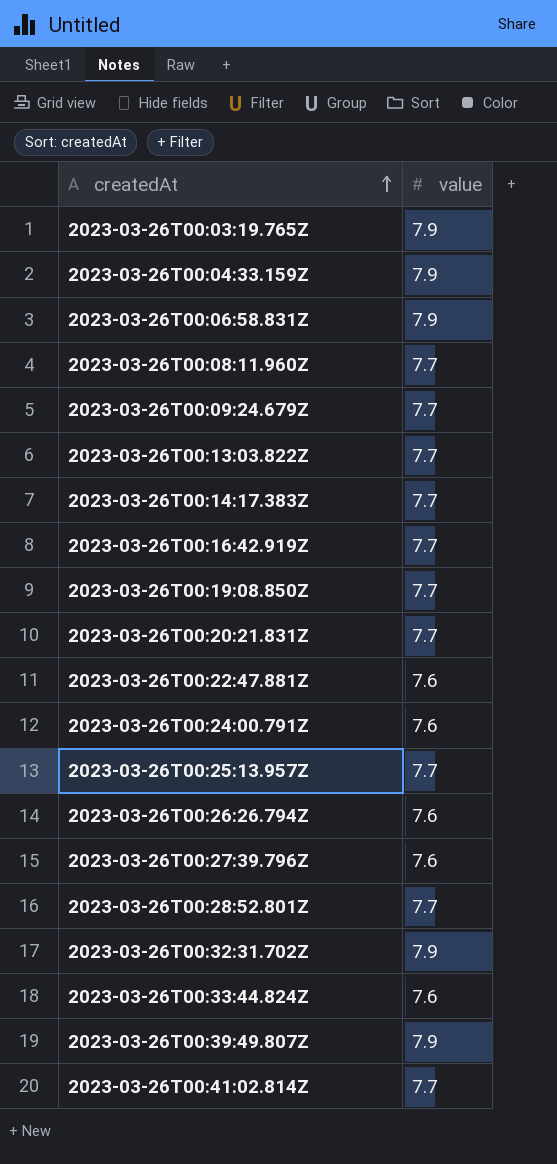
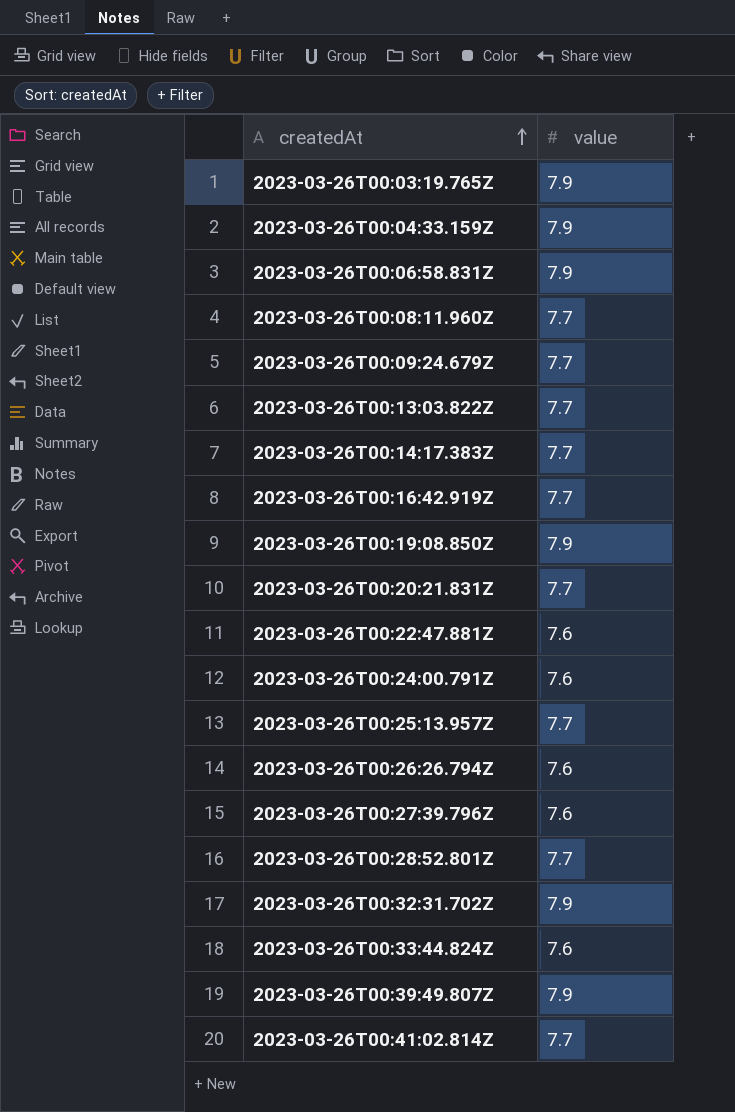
2023-03-26T00:19:08.850Z | value: 7.7 -> 7.9

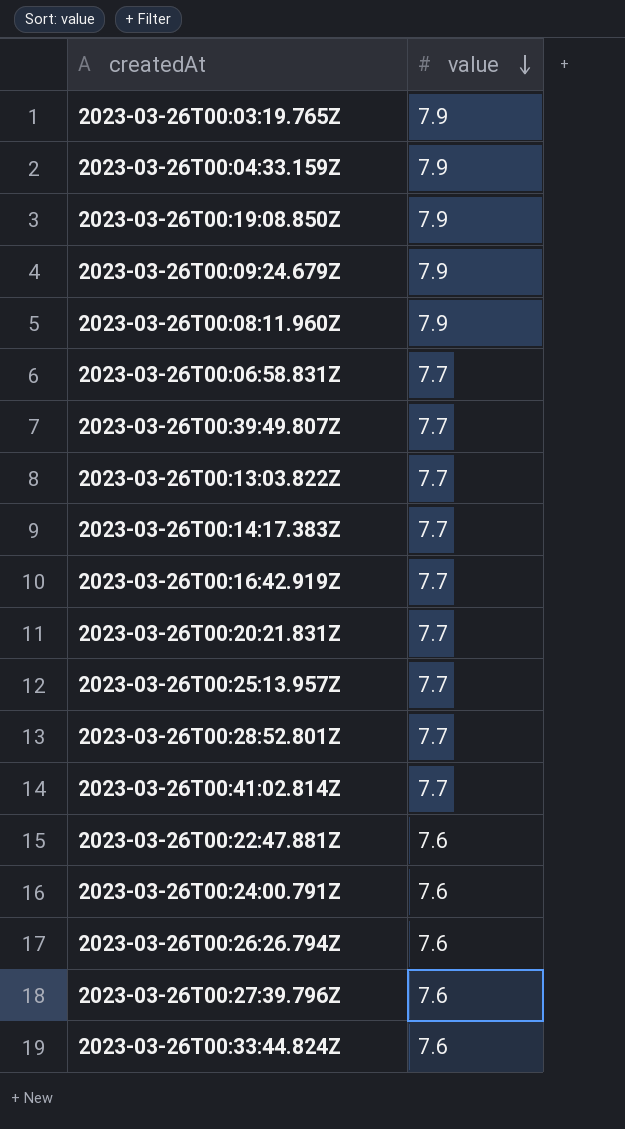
row order: createdAt ascending -> value descending
row 2023-03-26T00:32:31.702Z: 7.9 -> none
2023-03-26T00:09:24.679Z | value: 7.7 -> 7.9
2023-03-26T00:08:11.960Z | value: 7.7 -> 7.9
2023-03-26T00:06:58.831Z | value: 7.9 -> 7.7
2023-03-26T00:39:49.807Z | value: 7.9 -> 7.7

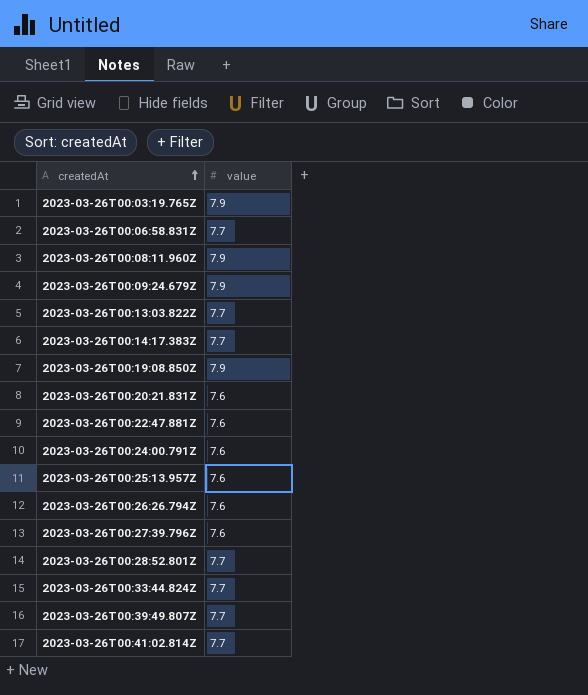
row order: value descending -> createdAt ascending
row 2023-03-26T00:04:33.159Z: 7.9 -> none
row 2023-03-26T00:16:42.919Z: 7.7 -> none
2023-03-26T00:20:21.831Z | value: 7.7 -> 7.6
2023-03-26T00:25:13.957Z | value: 7.7 -> 7.6
2023-03-26T00:33:44.824Z | value: 7.6 -> 7.7

